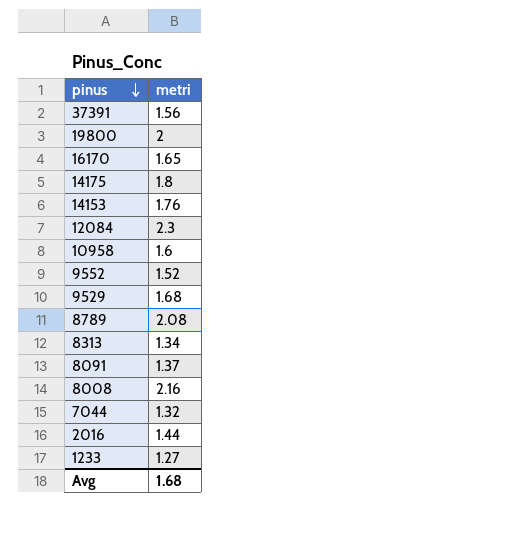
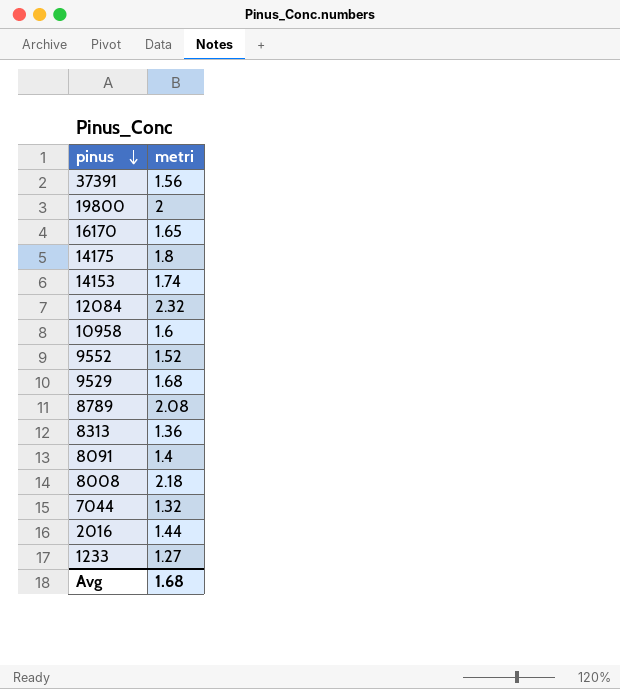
14153 | metri: 1.76 -> 1.74
12084 | metri: 2.3 -> 2.32
8313 | metri: 1.34 -> 1.36
8091 | metri: 1.37 -> 1.4
8008 | metri: 2.16 -> 2.18

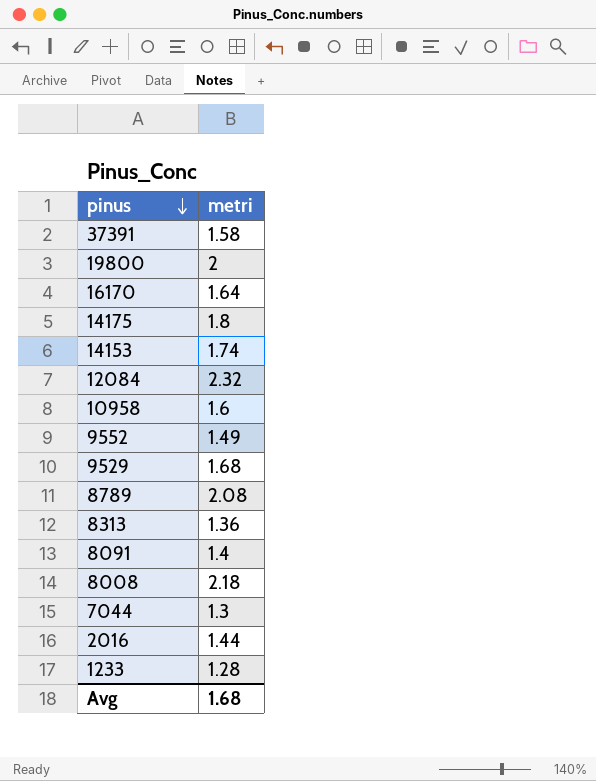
37391 | metri: 1.56 -> 1.58
16170 | metri: 1.65 -> 1.64
9552 | metri: 1.52 -> 1.49
7044 | metri: 1.32 -> 1.3
1233 | metri: 1.27 -> 1.28

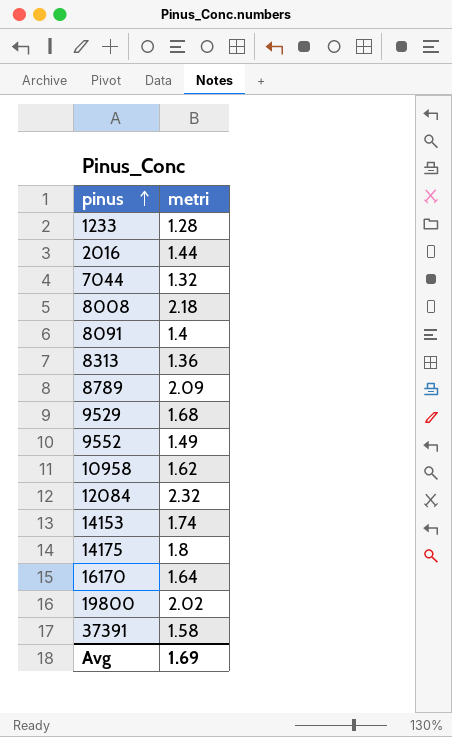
row order: pinus descending -> pinus ascending
7044 | metri: 1.3 -> 1.32
8789 | metri: 2.08 -> 2.09
10958 | metri: 1.6 -> 1.62
19800 | metri: 2 -> 2.02
Avg | metri: 1.68 -> 1.69

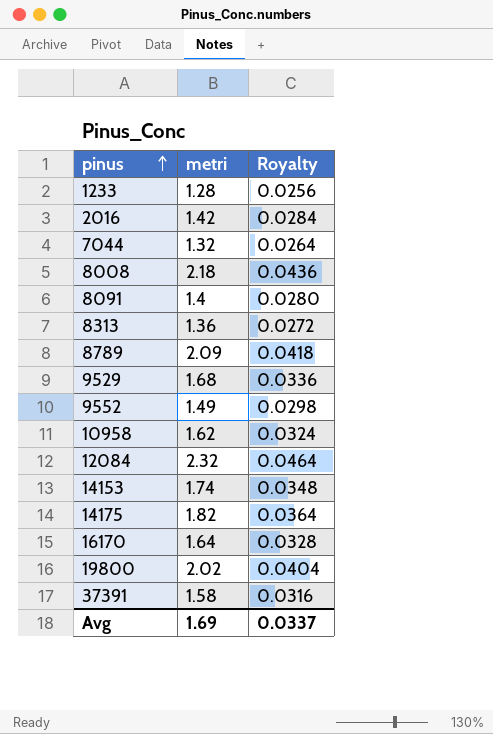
column Royalty | formula: none -> [metri] * 0.02
2016 | metri: 1.44 -> 1.42
14175 | metri: 1.8 -> 1.82

